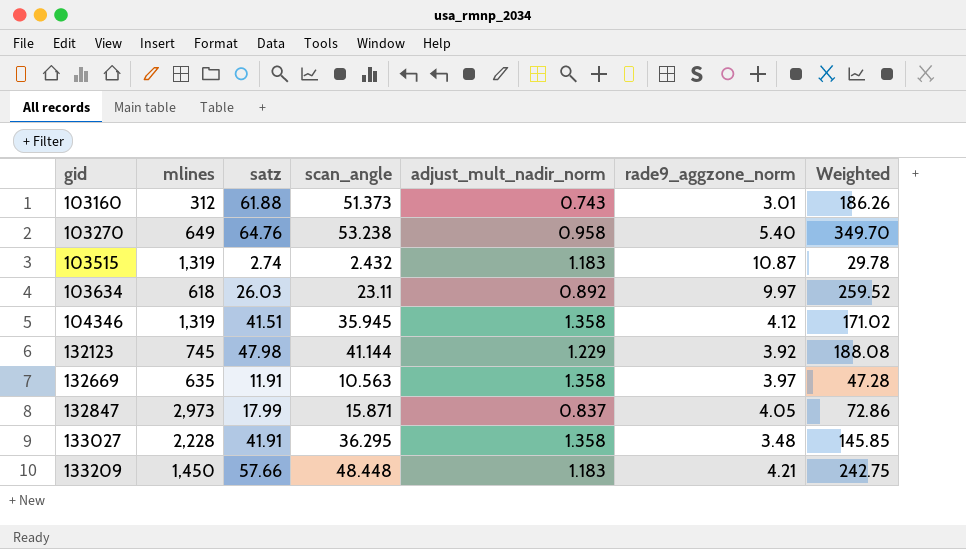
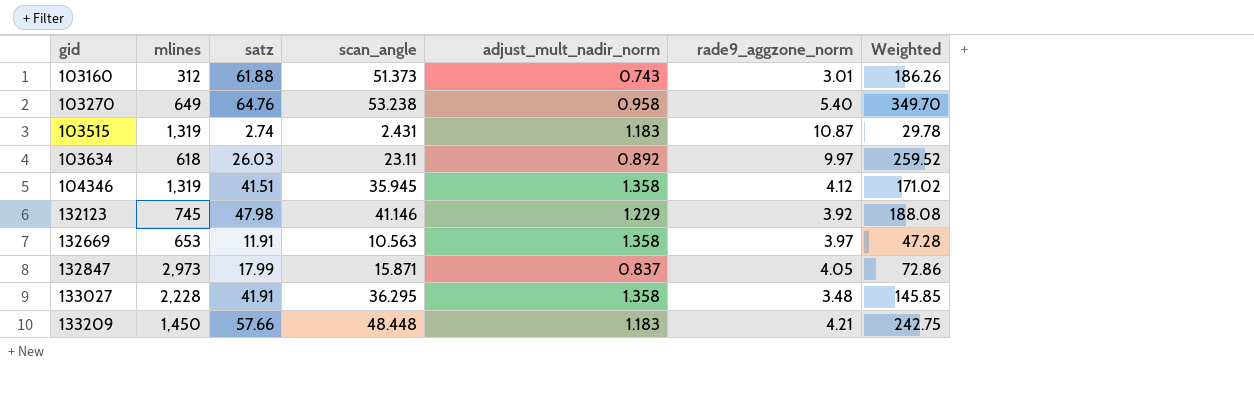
103515 | scan_angle: 2.432 -> 2.431
132123 | scan_angle: 41.144 -> 41.146
132669 | mlines: 635 -> 653

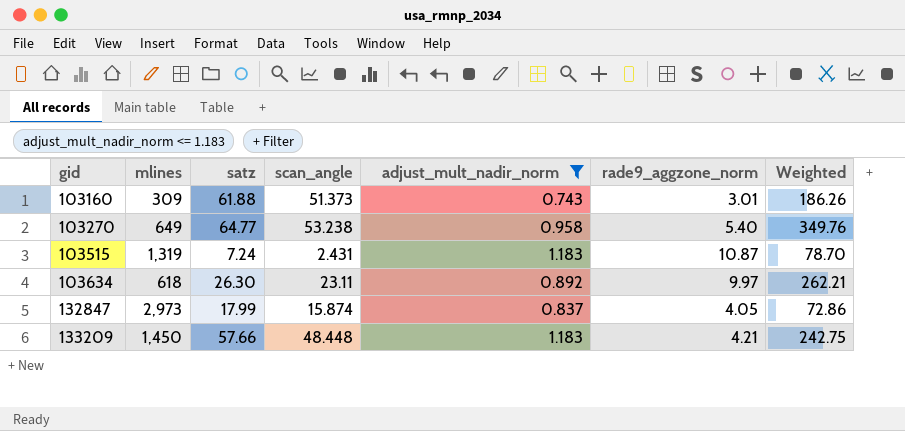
filter: none -> adjust_mult_nadir_norm <= 1.183
103160 | mlines: 312 -> 309
103270 | satz: 64.76 -> 64.77
103270 | Weighted: 349.70 -> 349.76
103515 | satz: 2.74 -> 7.24
103515 | Weighted: 29.78 -> 78.70
103634 | satz: 26.03 -> 26.30
103634 | Weighted: 259.52 -> 262.21
132847 | scan_angle: 15.871 -> 15.874

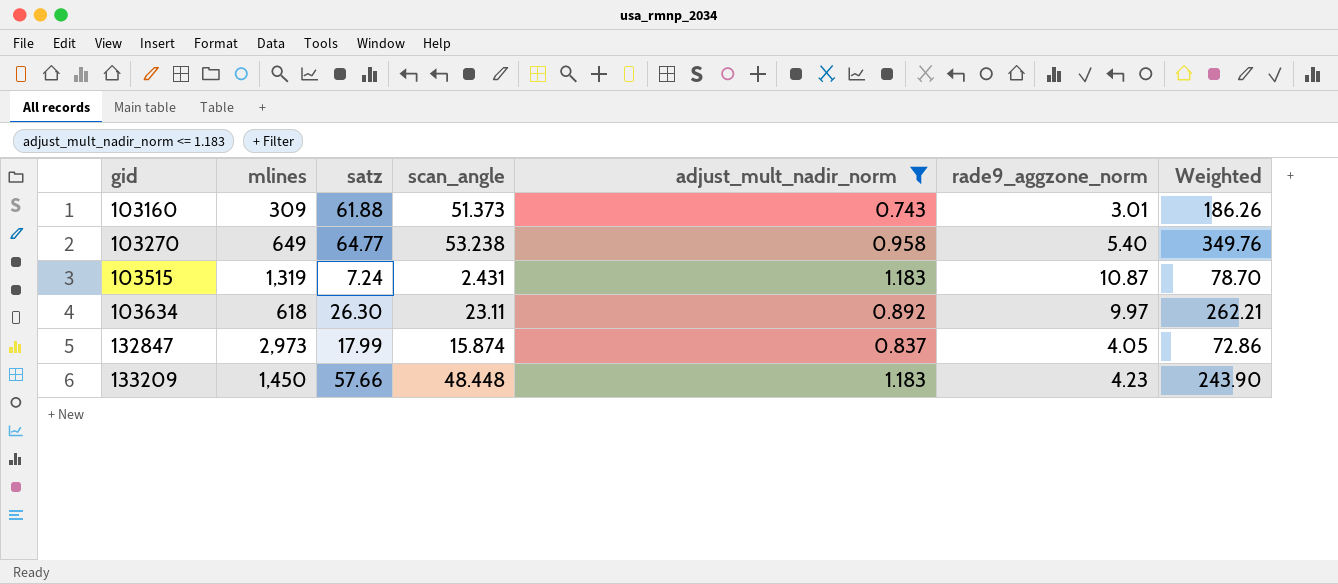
133209 | rade9_aggzone_norm: 4.21 -> 4.23
133209 | Weighted: 242.75 -> 243.90

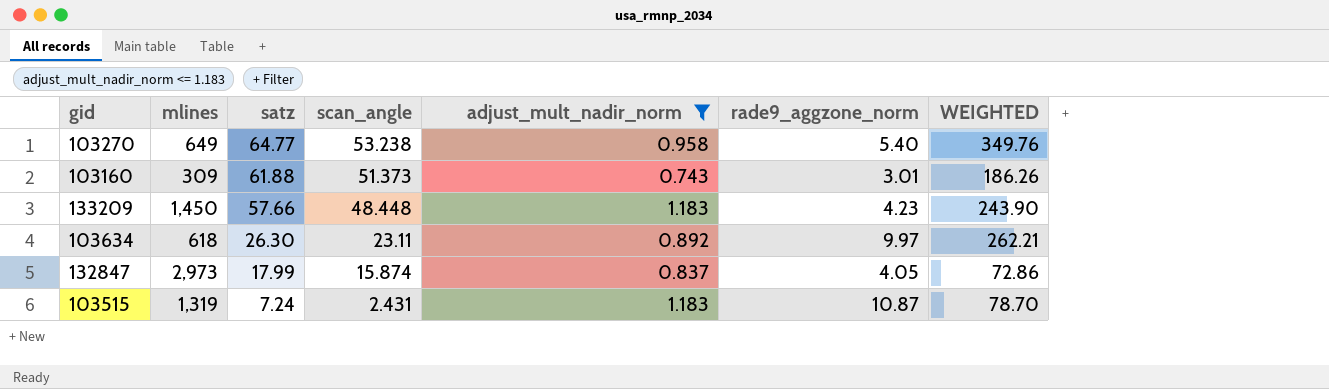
row order: gid ascending -> satz descending
column name: Weighted -> WEIGHTED

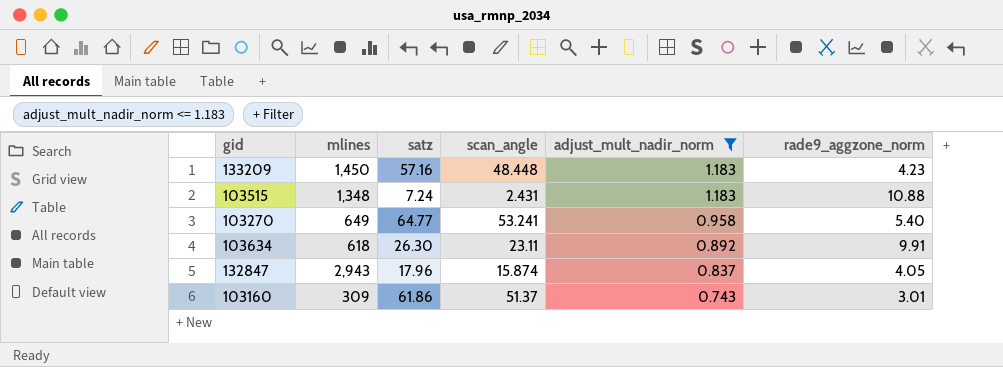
row order: satz descending -> adjust_mult_nadir_norm descending
column WEIGHTED | formula: [satz] * [rade9_aggzone_norm] -> none
133209 | satz: 57.66 -> 57.16
103515 | mlines: 1,319 -> 1,348
103515 | rade9_aggzone_norm: 10.87 -> 10.88
103270 | scan_angle: 53.238 -> 53.241
103634 | rade9_aggzone_norm: 9.97 -> 9.91
132847 | mlines: 2,973 -> 2,943
132847 | satz: 17.99 -> 17.96
103160 | satz: 61.88 -> 61.86
103160 | scan_angle: 51.373 -> 51.37

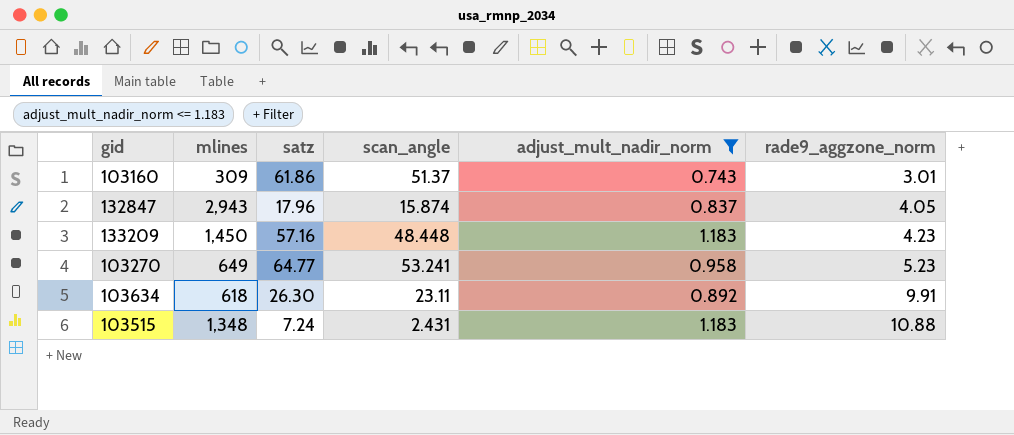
row order: adjust_mult_nadir_norm descending -> rade9_aggzone_norm ascending
103270 | rade9_aggzone_norm: 5.40 -> 5.23

